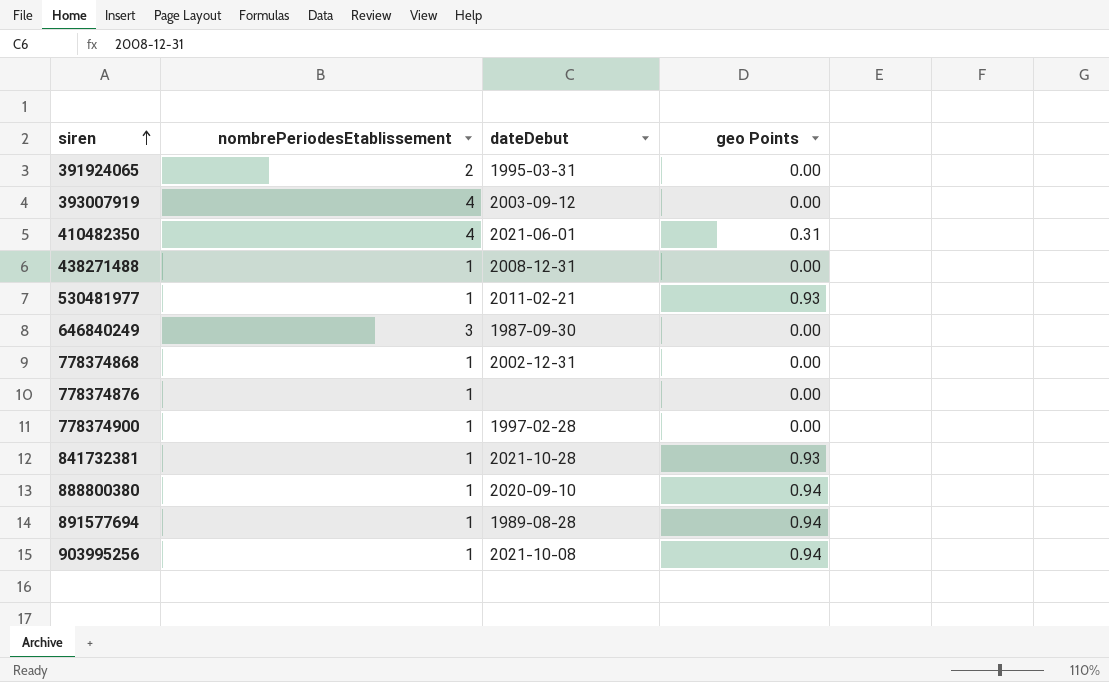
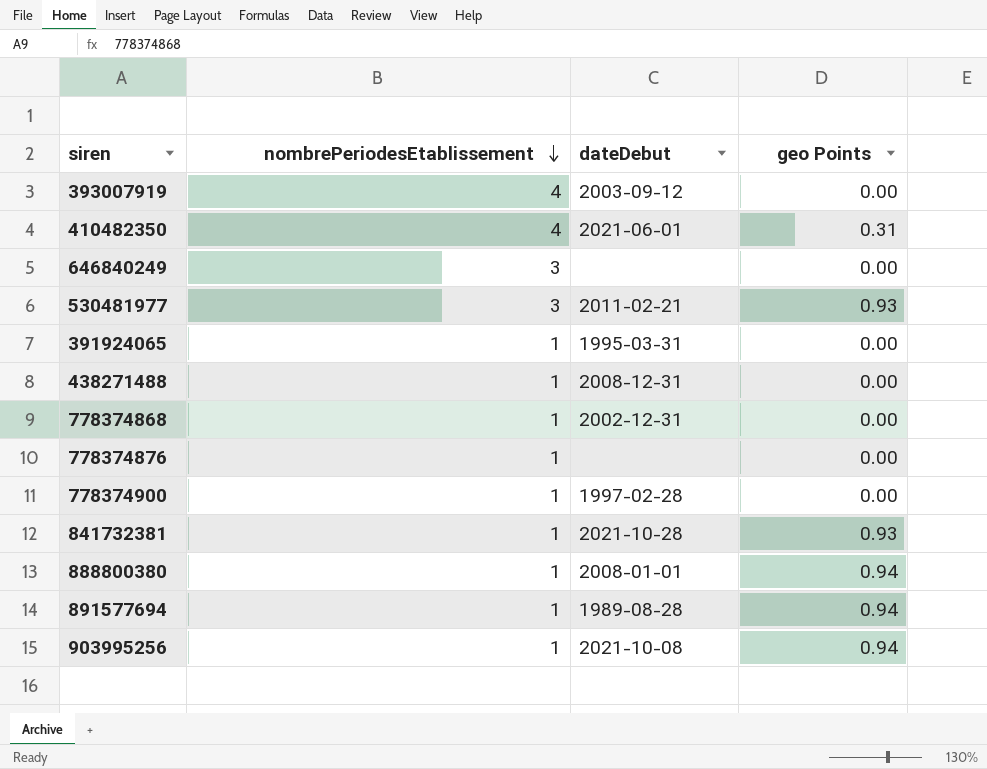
row order: siren ascending -> nombrePeriodesEtablissement descending
646840249 | dateDebut: 1987-09-30 -> none
530481977 | nombrePeriodesEtablissement: 1 -> 3
391924065 | nombrePeriodesEtablissement: 2 -> 1
888800380 | dateDebut: 2020-09-10 -> 2008-01-01

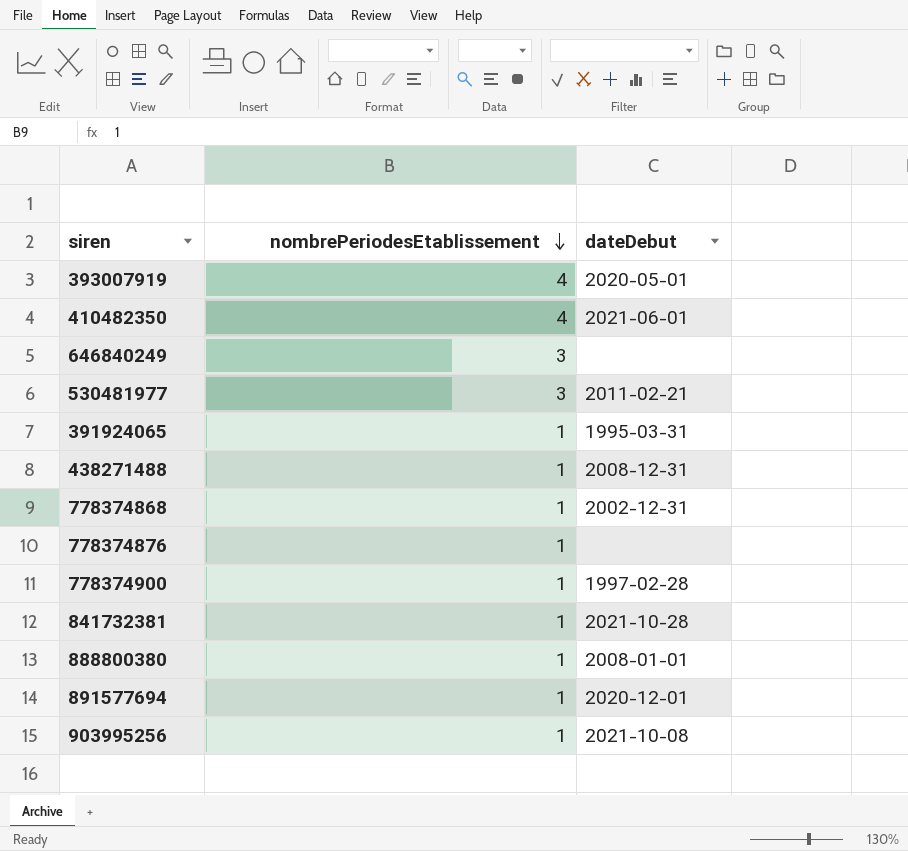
column geo Points | position: 4 -> none
393007919 | dateDebut: 2003-09-12 -> 2020-05-01
891577694 | dateDebut: 1989-08-28 -> 2020-12-01

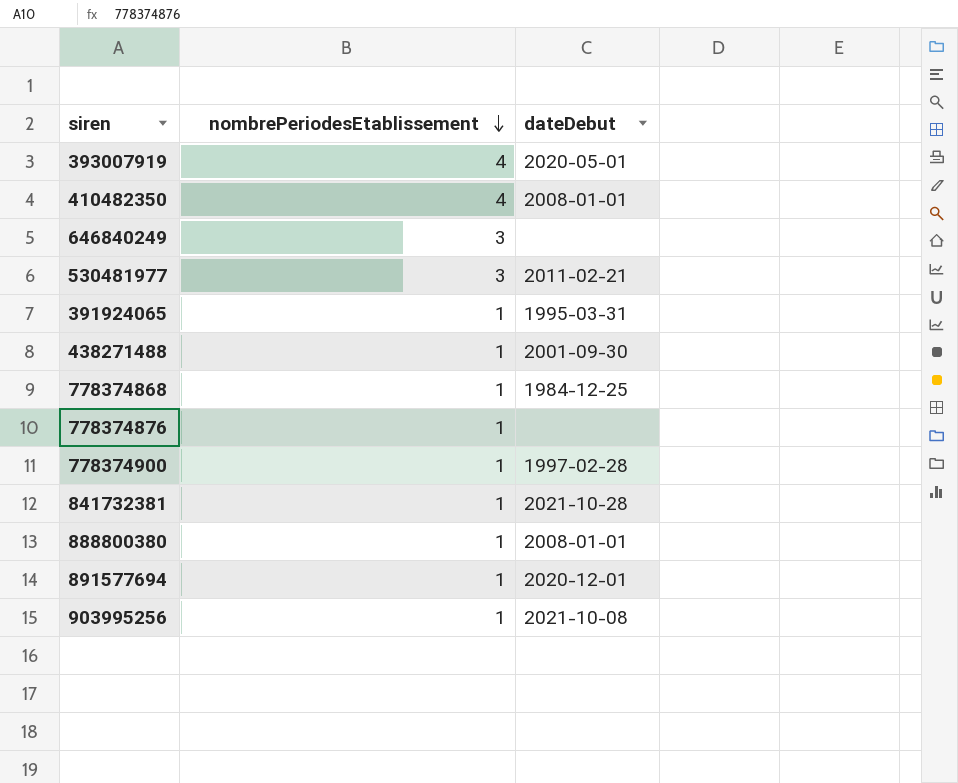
410482350 | dateDebut: 2021-06-01 -> 2008-01-01
438271488 | dateDebut: 2008-12-31 -> 2001-09-30
778374868 | dateDebut: 2002-12-31 -> 1984-12-25

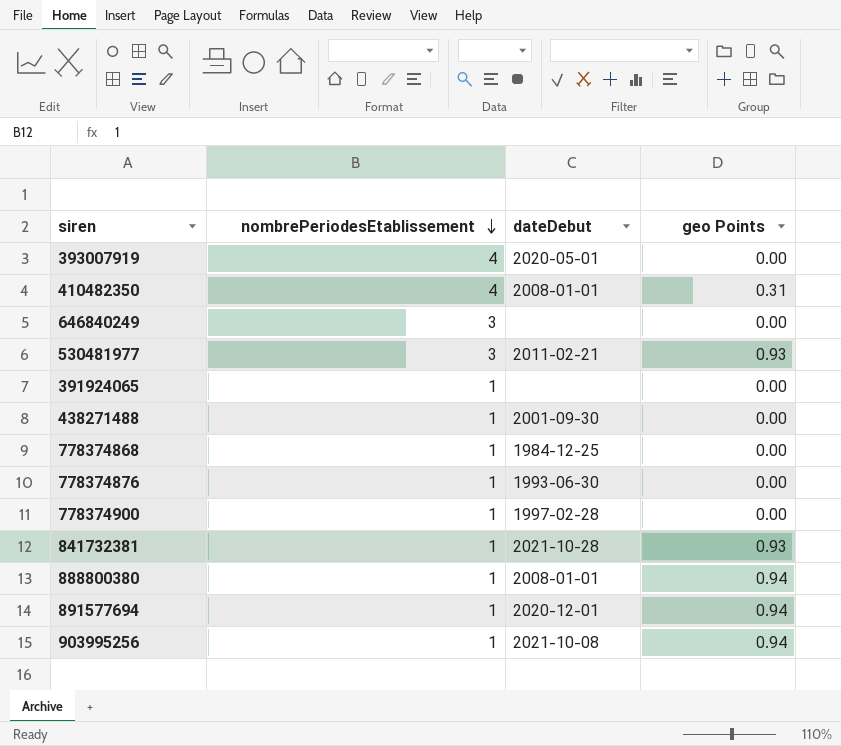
column geo Points | position: none -> 4
391924065 | dateDebut: 1995-03-31 -> none
778374876 | dateDebut: none -> 1993-06-30

